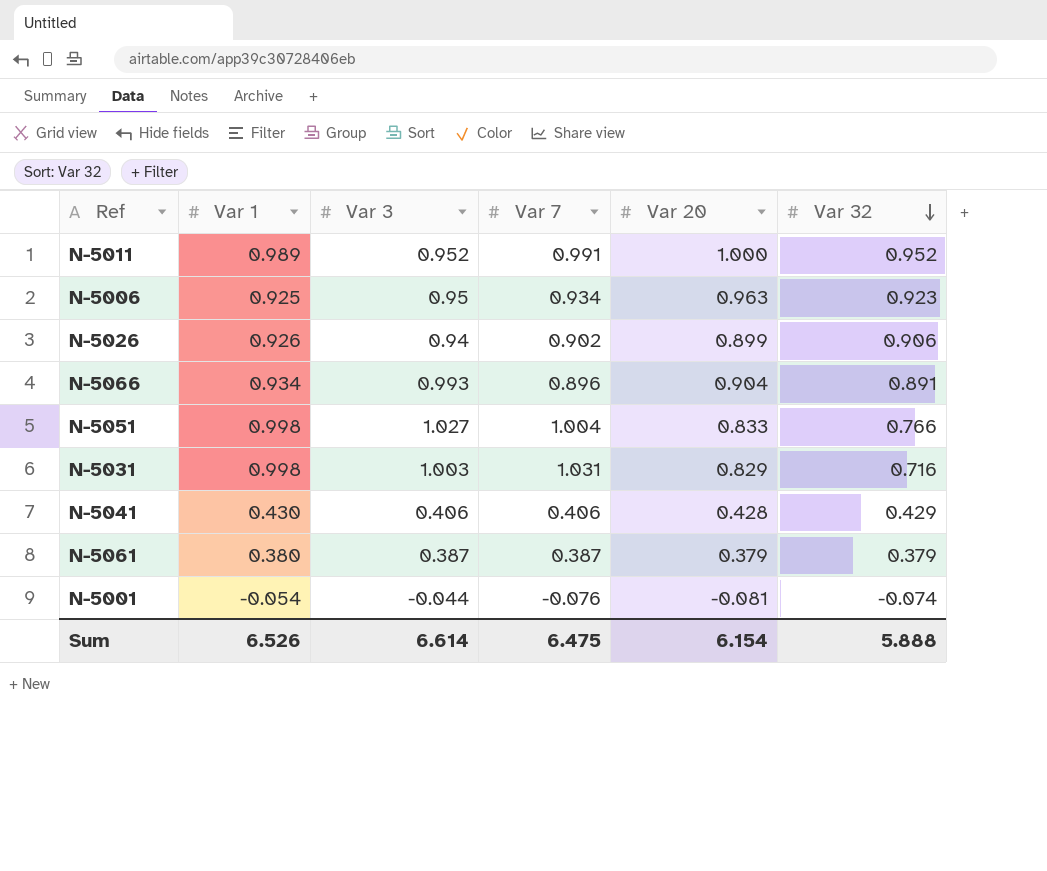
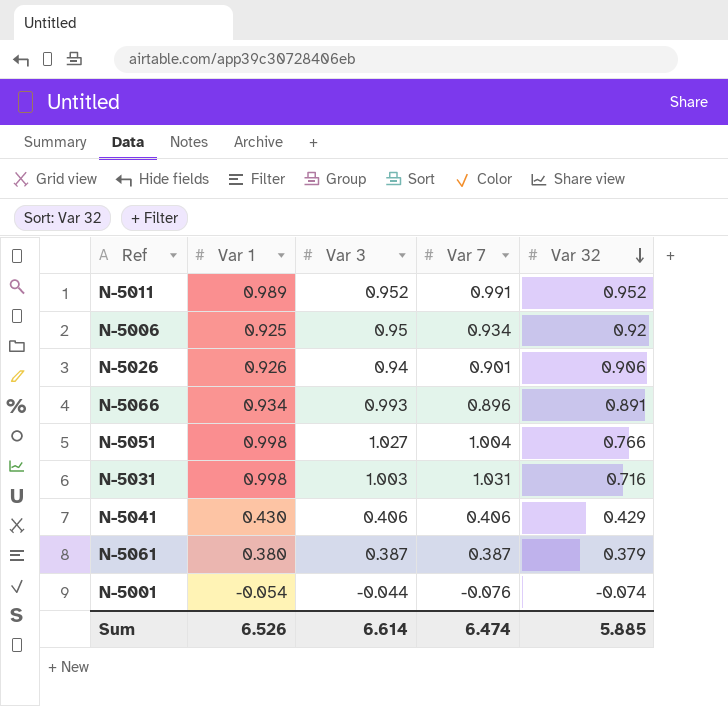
column Var 20 | position: 5 -> none
N-5006 | Var 32: 0.923 -> 0.92
N-5026 | Var 7: 0.902 -> 0.901
Sum | Var 7: 6.475 -> 6.474
Sum | Var 32: 5.888 -> 5.885

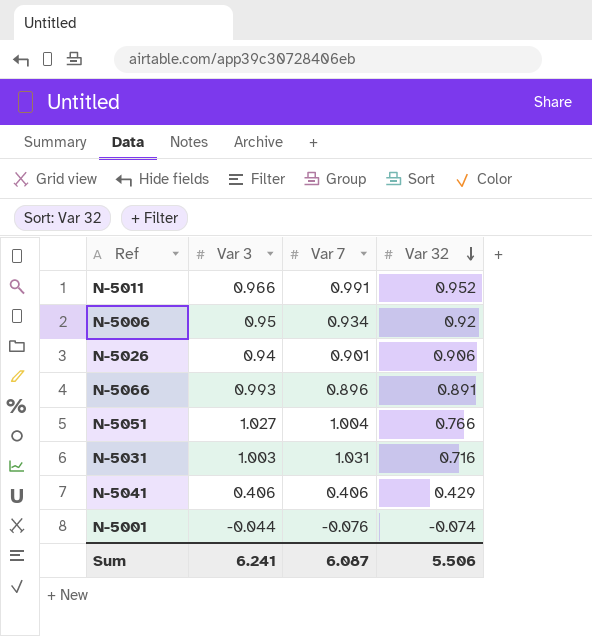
column Var 1 | position: 2 -> none
row N-5061: 0.380 | 0.387 | 0.387 | 0.379 -> none
N-5011 | Var 3: 0.952 -> 0.966
Sum | Var 3: 6.614 -> 6.241
Sum | Var 7: 6.474 -> 6.087
Sum | Var 32: 5.885 -> 5.506

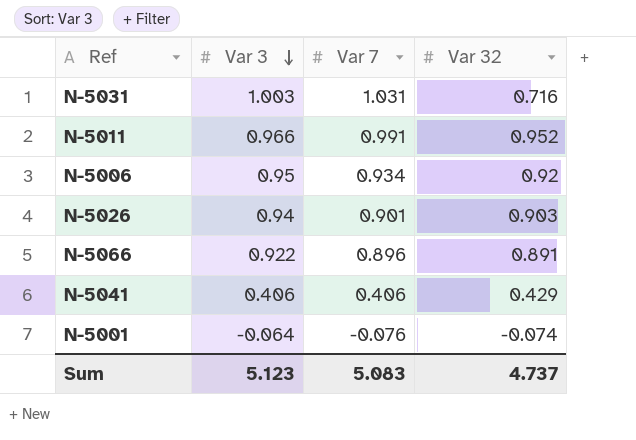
row order: Var 32 descending -> Var 3 descending
row N-5051: 1.027 | 1.004 | 0.766 -> none
N-5026 | Var 32: 0.906 -> 0.903
N-5066 | Var 3: 0.993 -> 0.922
N-5001 | Var 3: -0.044 -> -0.064
Sum | Var 3: 6.241 -> 5.123
Sum | Var 7: 6.087 -> 5.083
Sum | Var 32: 5.506 -> 4.737

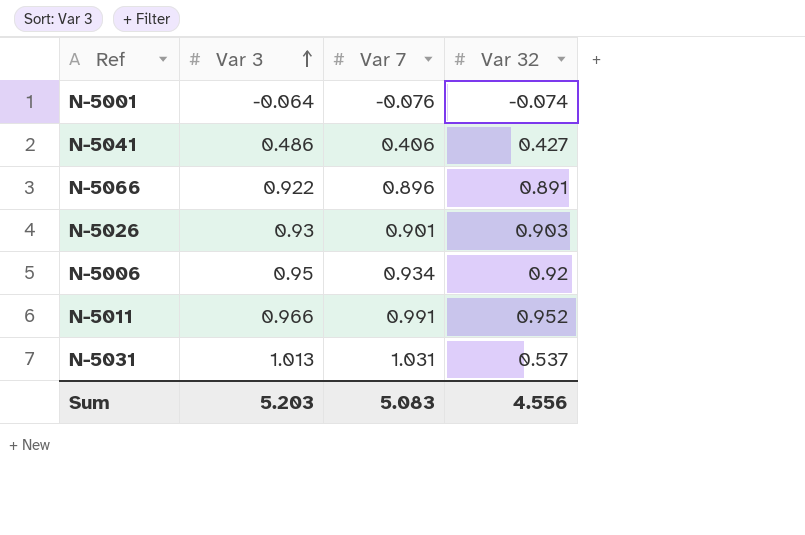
row order: Var 3 descending -> Var 3 ascending
N-5041 | Var 3: 0.406 -> 0.486
N-5041 | Var 32: 0.429 -> 0.427
N-5026 | Var 3: 0.94 -> 0.93
N-5031 | Var 3: 1.003 -> 1.013
N-5031 | Var 32: 0.716 -> 0.537
Sum | Var 3: 5.123 -> 5.203
Sum | Var 32: 4.737 -> 4.556

